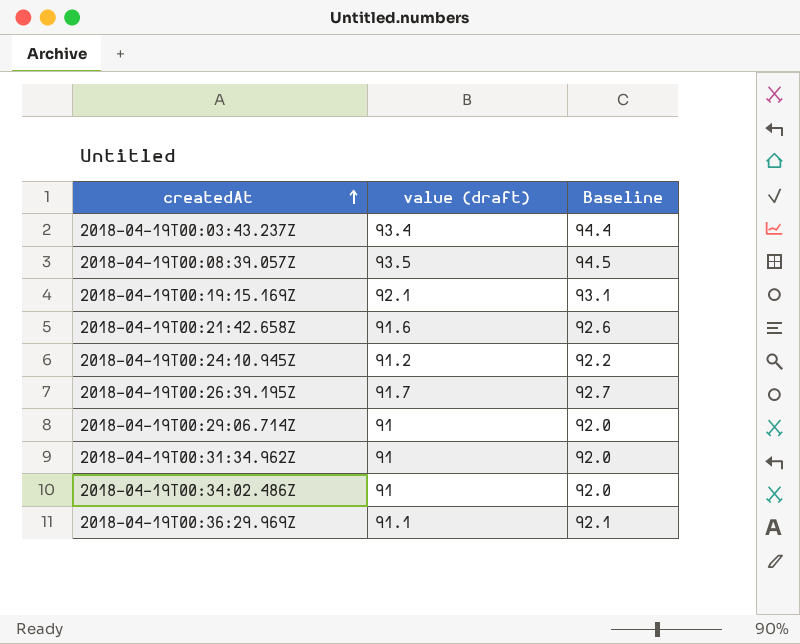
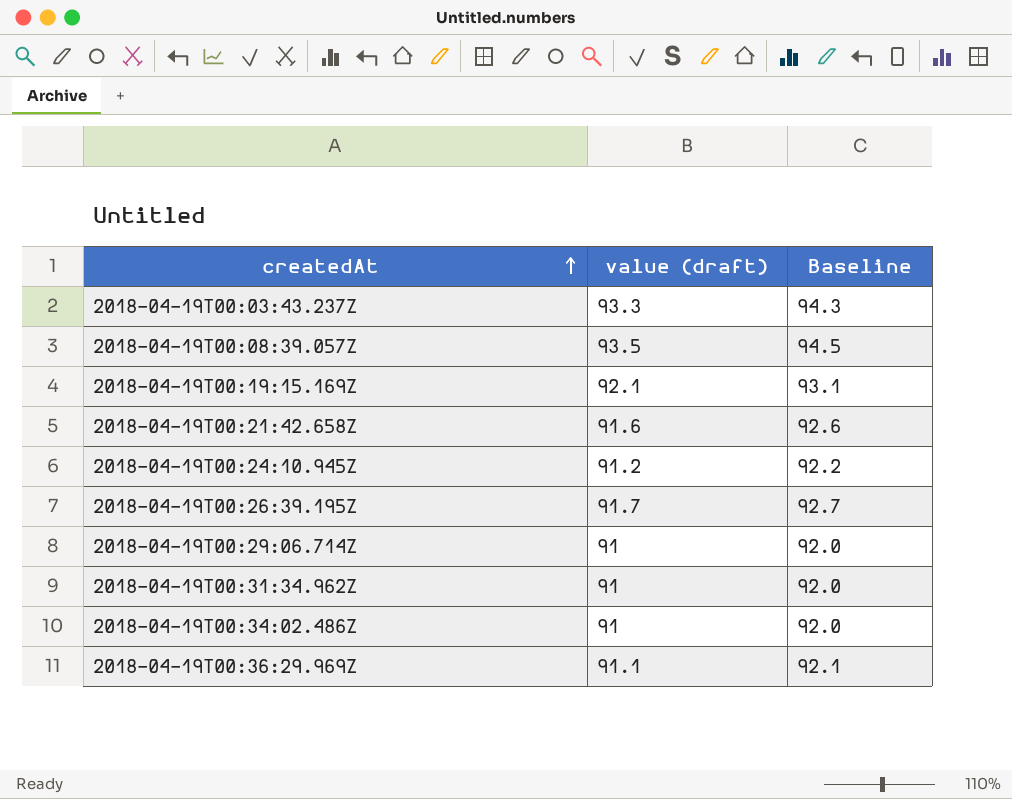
2018-04-19T00:03:43.237Z | value (draft): 93.4 -> 93.3
2018-04-19T00:03:43.237Z | Baseline: 94.4 -> 94.3

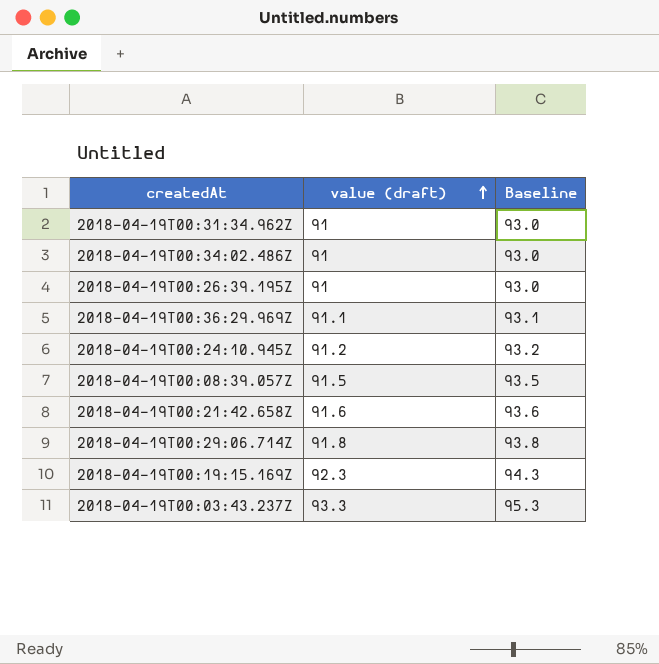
row order: createdAt ascending -> value (draft) ascending
column Baseline | formula: [value (draft)] + 1 -> [value (draft)] + 2
2018-04-19T00:26:39.195Z | value (draft): 91.7 -> 91
2018-04-19T00:08:39.057Z | value (draft): 93.5 -> 91.5
2018-04-19T00:29:06.714Z | value (draft): 91 -> 91.8
2018-04-19T00:19:15.169Z | value (draft): 92.1 -> 92.3

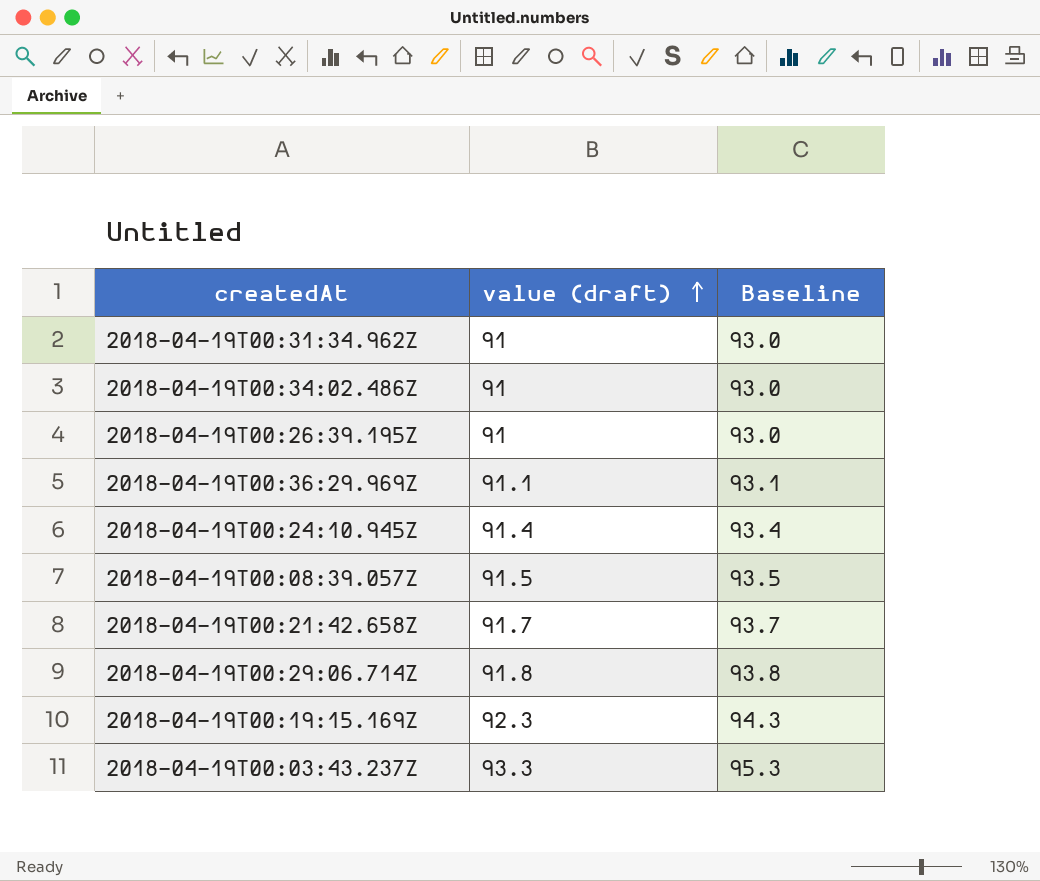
2018-04-19T00:24:10.945Z | value (draft): 91.2 -> 91.4
2018-04-19T00:24:10.945Z | Baseline: 93.2 -> 93.4
2018-04-19T00:21:42.658Z | value (draft): 91.6 -> 91.7
2018-04-19T00:21:42.658Z | Baseline: 93.6 -> 93.7

